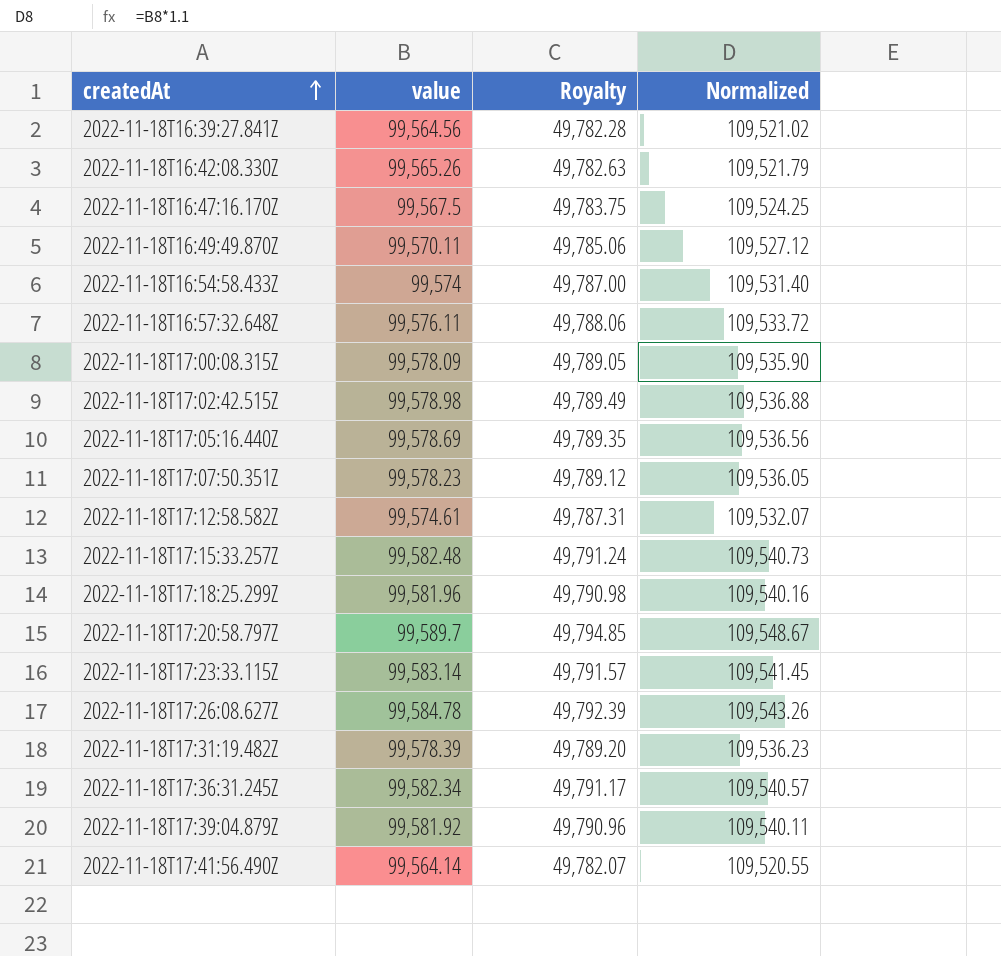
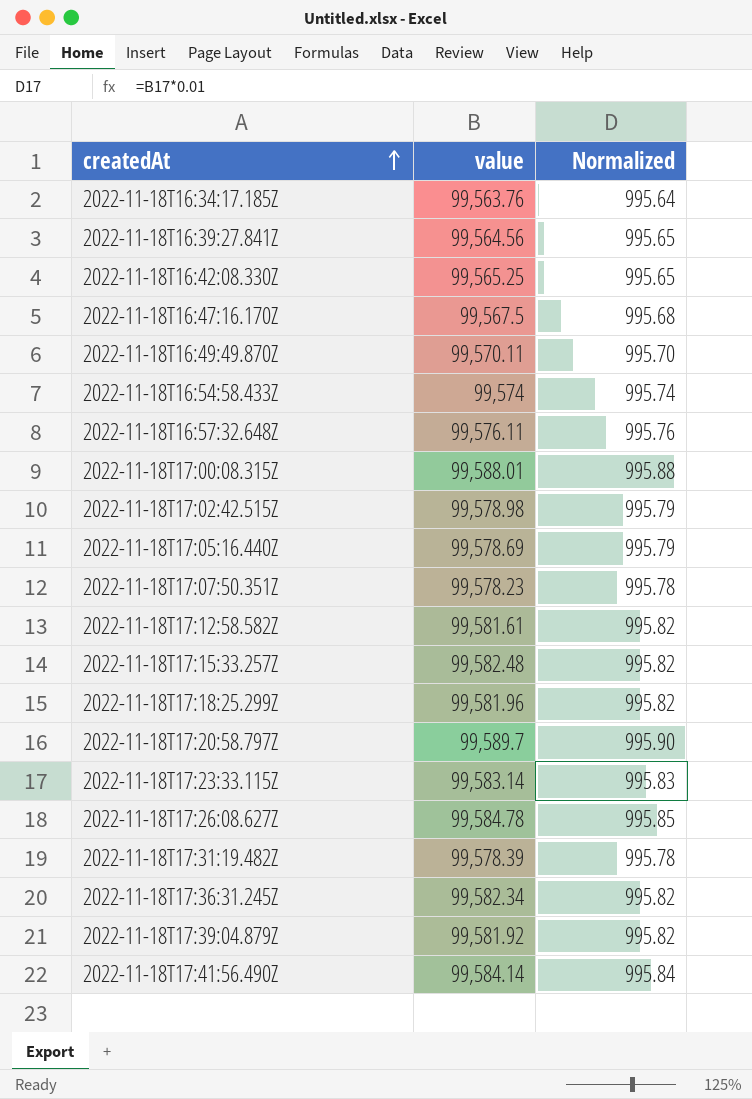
column Royalty | formula: [value] * 0.5 -> none
column Normalized | formula: [value] * 1.1 -> [value] * 0.01
row 2022-11-18T16:34:17.185Z: none -> 99,563.76 | 995.64
2022-11-18T16:42:08.330Z | value: 99,565.26 -> 99,565.25
2022-11-18T17:00:08.315Z | value: 99,578.09 -> 99,588.01
2022-11-18T17:12:58.582Z | value: 99,574.61 -> 99,581.61
2022-11-18T17:41:56.490Z | value: 99,564.14 -> 99,584.14

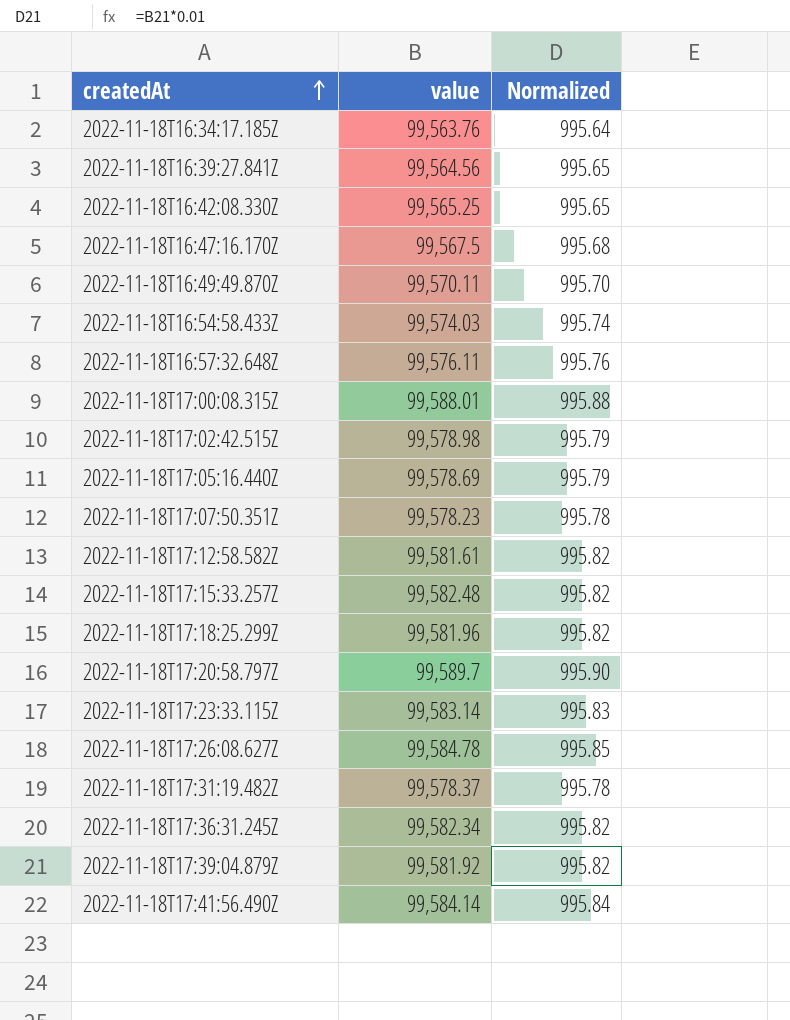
2022-11-18T16:54:58.433Z | value: 99,574 -> 99,574.03
2022-11-18T17:31:19.482Z | value: 99,578.39 -> 99,578.37

